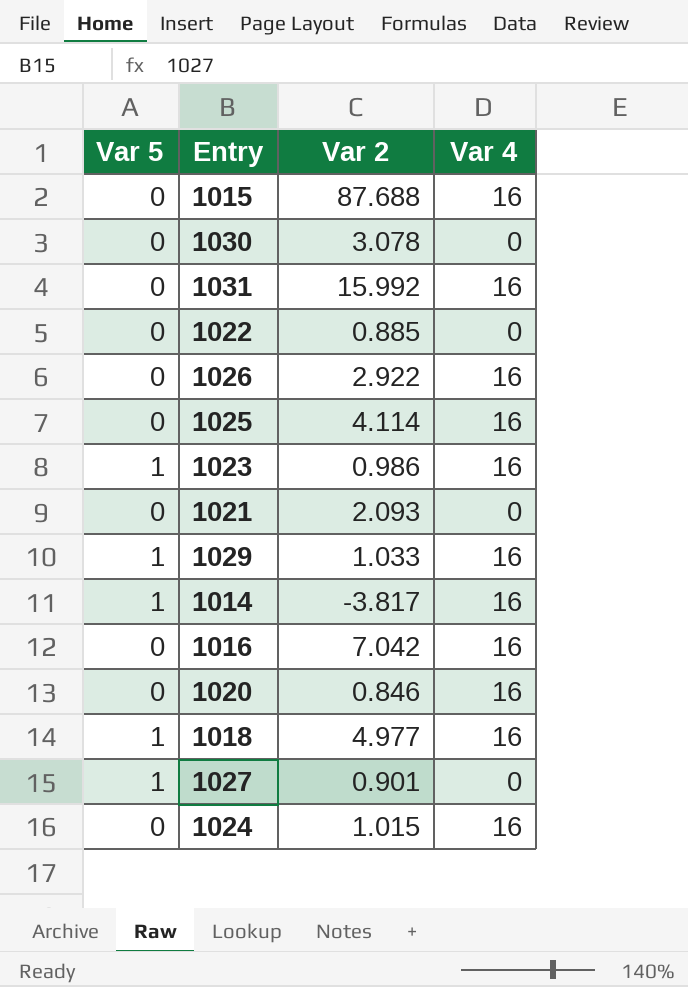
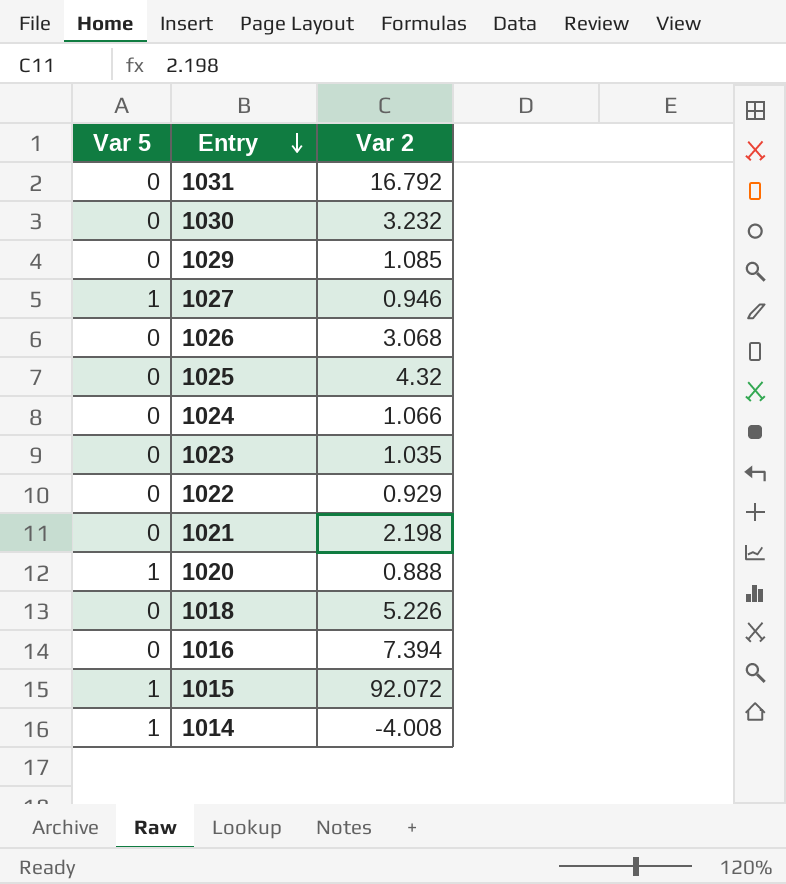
row order: none -> Entry descending
column Var 4 | position: 4 -> none
1031 | Var 2: 15.992 -> 16.792
1030 | Var 2: 3.078 -> 3.232
1029 | Var 5: 1 -> 0
1029 | Var 2: 1.033 -> 1.085
1027 | Var 2: 0.901 -> 0.946
1026 | Var 2: 2.922 -> 3.068
1025 | Var 2: 4.114 -> 4.32
1024 | Var 2: 1.015 -> 1.066
1023 | Var 5: 1 -> 0
1023 | Var 2: 0.986 -> 1.035
1022 | Var 2: 0.885 -> 0.929
1021 | Var 2: 2.093 -> 2.198
1020 | Var 5: 0 -> 1
1020 | Var 2: 0.846 -> 0.888
1018 | Var 5: 1 -> 0
1018 | Var 2: 4.977 -> 5.226
1016 | Var 2: 7.042 -> 7.394
1015 | Var 5: 0 -> 1
1015 | Var 2: 87.688 -> 92.072
1014 | Var 2: -3.817 -> -4.008

